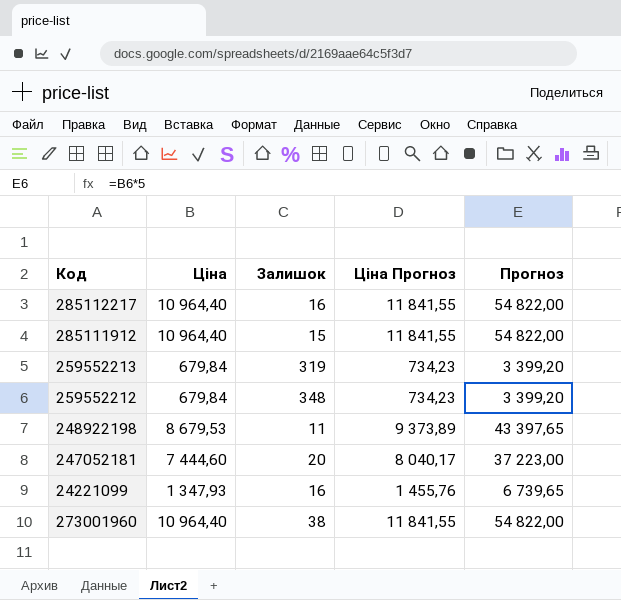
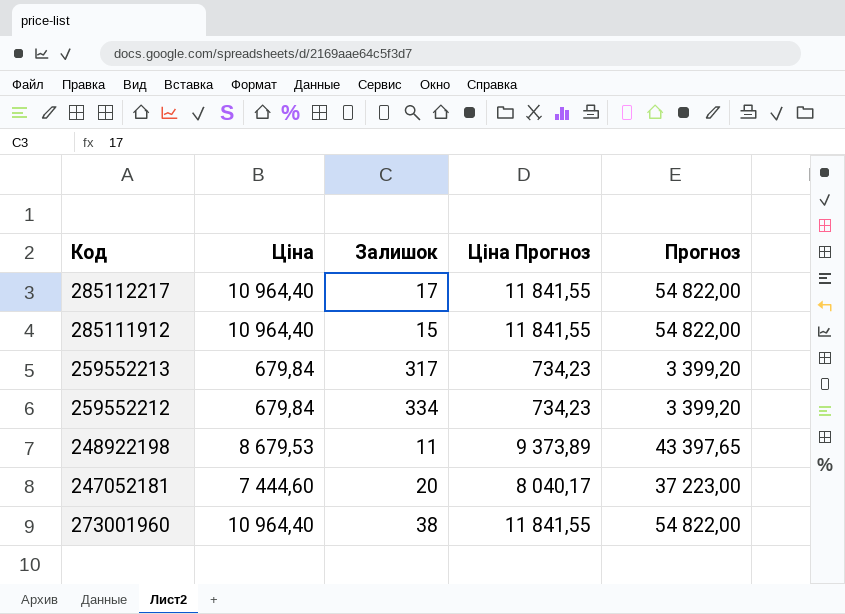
row 24221099: 1 347,93 | 16 | 1 455,76 | 6 739,65 -> none
285112217 | Залишок: 16 -> 17
259552213 | Залишок: 319 -> 317
259552212 | Залишок: 348 -> 334

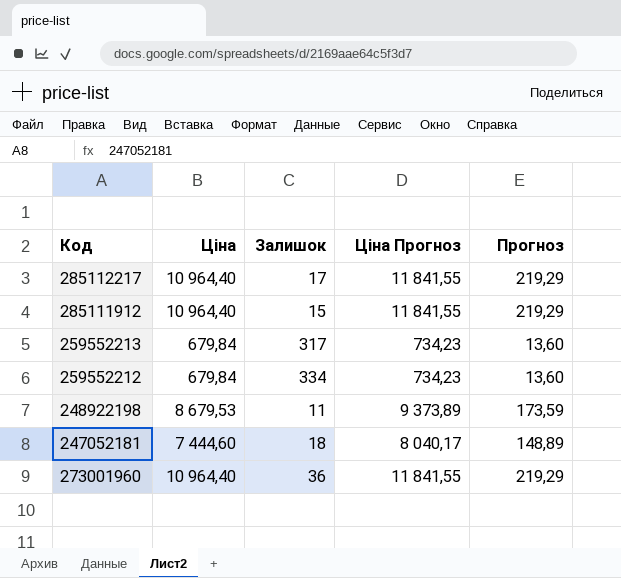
column Прогноз | formula: [Ціна] * 5 -> [Ціна] * 0,02
247052181 | Залишок: 20 -> 18
273001960 | Залишок: 38 -> 36

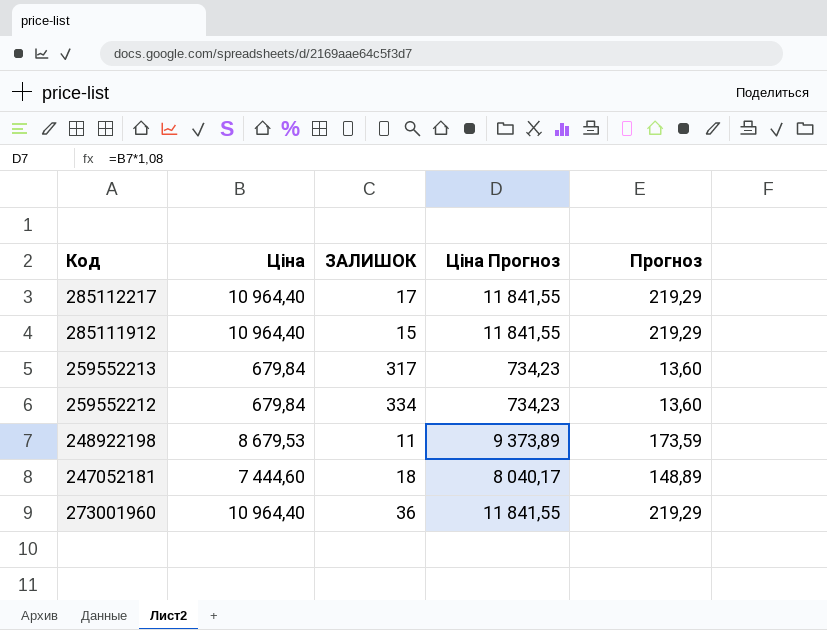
column name: Залишок -> ЗАЛИШОК

